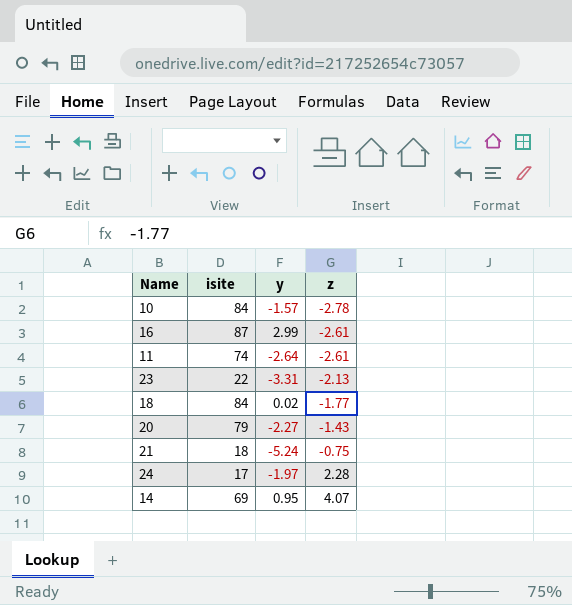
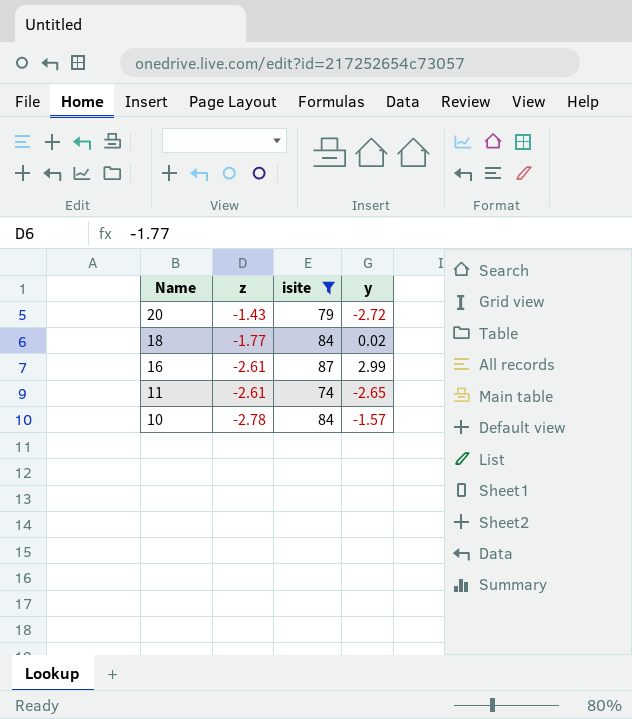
filter: none -> isite >= 74
row order: z ascending -> Name descending
column z | position: 4 -> 2
20 | y: -2.27 -> -2.72
11 | y: -2.64 -> -2.65

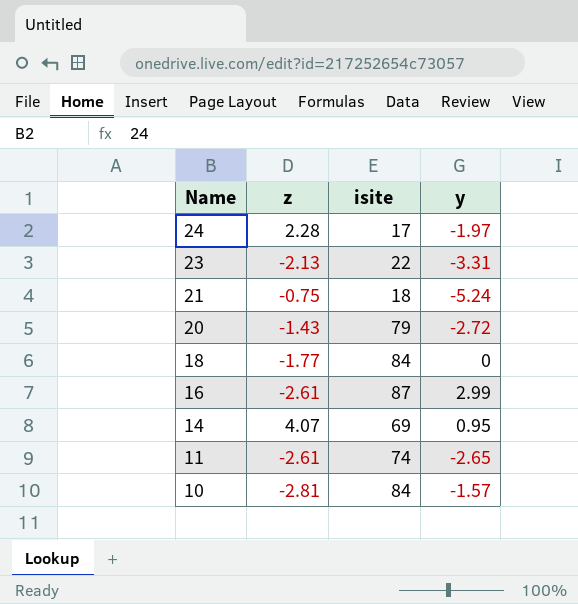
filter: isite >= 74 -> none
18 | y: 0.02 -> 0
10 | z: -2.78 -> -2.81

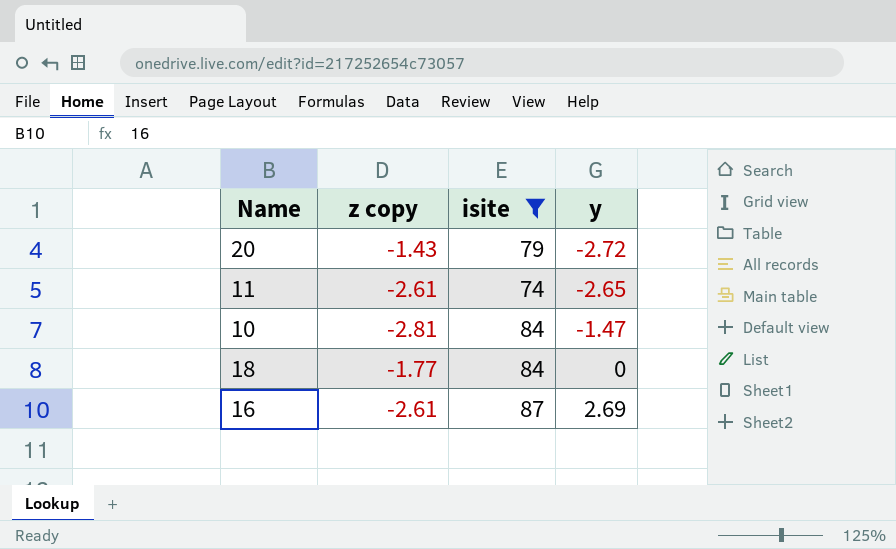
filter: none -> isite >= 74
row order: Name descending -> y ascending
column name: z -> z copy
10 | y: -1.57 -> -1.47
16 | y: 2.99 -> 2.69

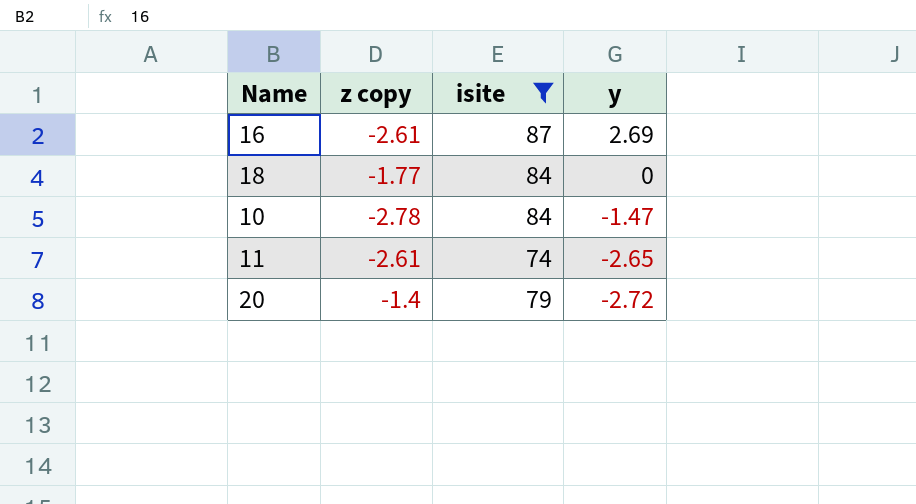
row order: y ascending -> y descending
10 | z copy: -2.81 -> -2.78
20 | z copy: -1.43 -> -1.4

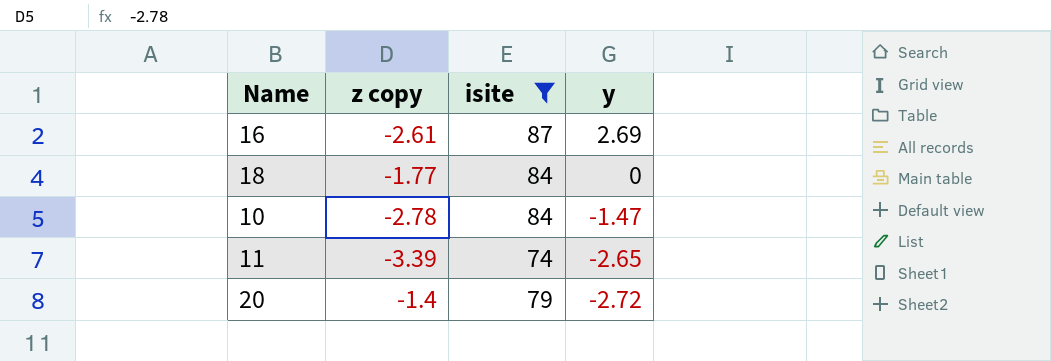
11 | z copy: -2.61 -> -3.39

